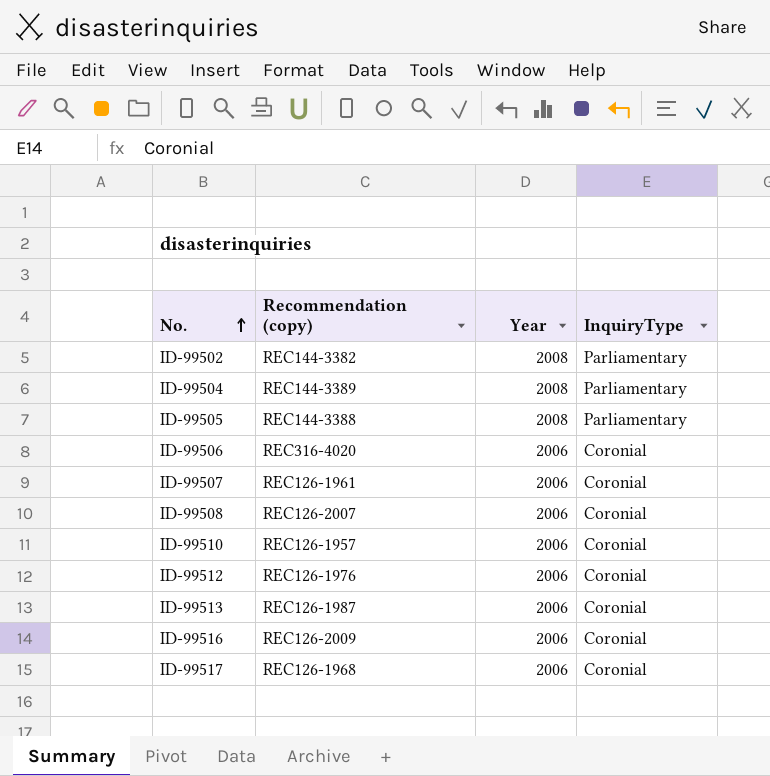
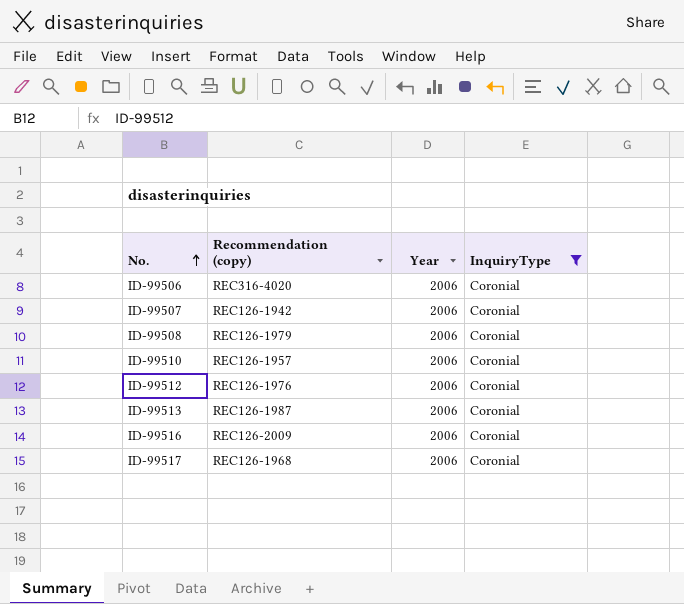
filter: none -> InquiryType = Coronial
ID-99507 | Recommendation (copy): REC126-1961 -> REC126-1942
ID-99508 | Recommendation (copy): REC126-2007 -> REC126-1979

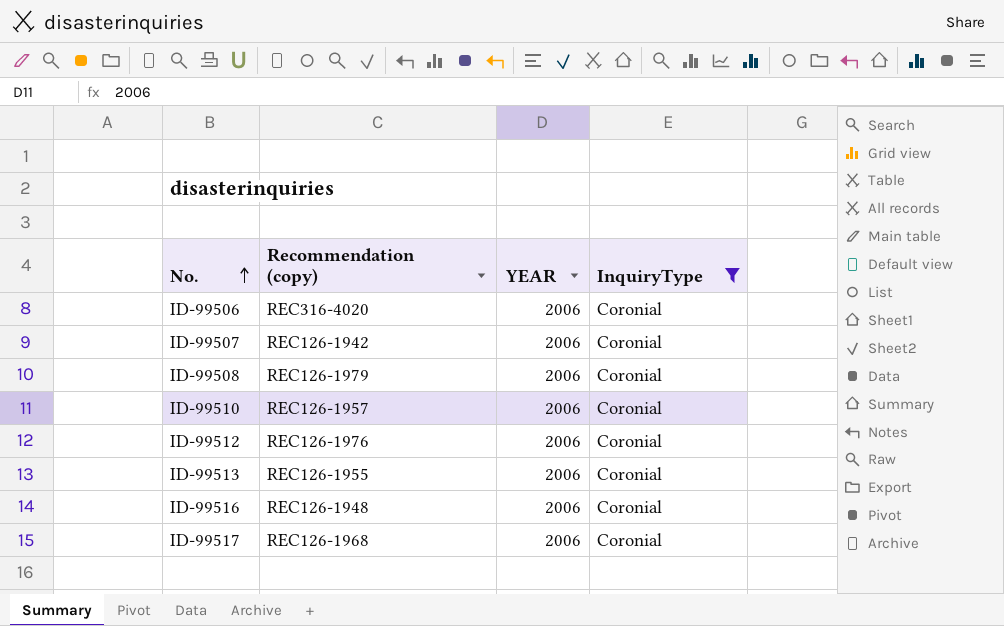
column name: Year -> YEAR
ID-99513 | Recommendation (copy): REC126-1987 -> REC126-1955
ID-99516 | Recommendation (copy): REC126-2009 -> REC126-1948

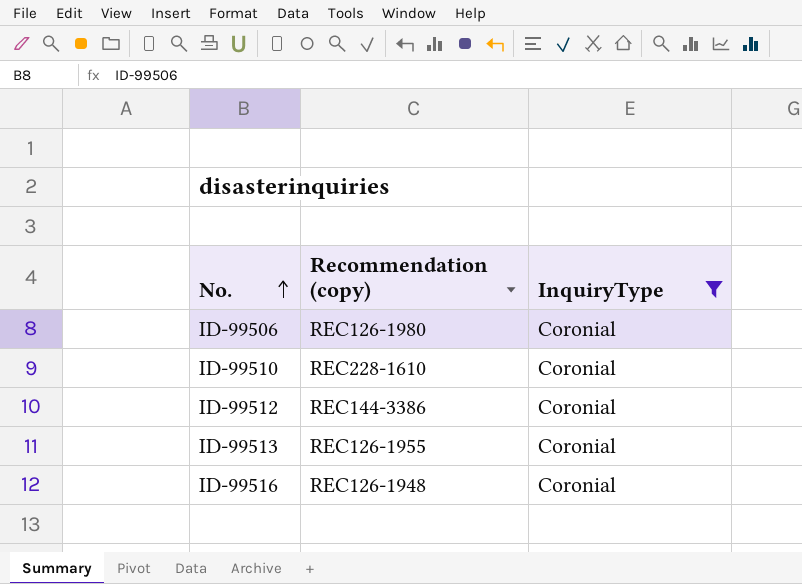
column YEAR | position: 3 -> none
row ID-99507: REC126-1942 | 2006 | Coronial -> none
row ID-99508: REC126-1979 | 2006 | Coronial -> none
row ID-99517: REC126-1968 | 2006 | Coronial -> none
ID-99506 | Recommendation (copy): REC316-4020 -> REC126-1980
ID-99510 | Recommendation (copy): REC126-1957 -> REC228-1610
ID-99512 | Recommendation (copy): REC126-1976 -> REC144-3386

